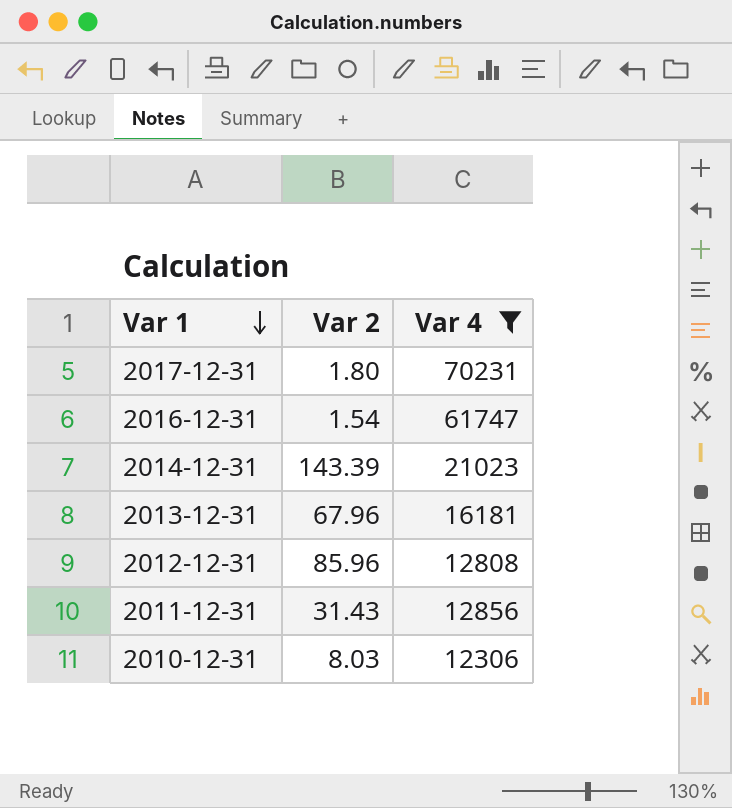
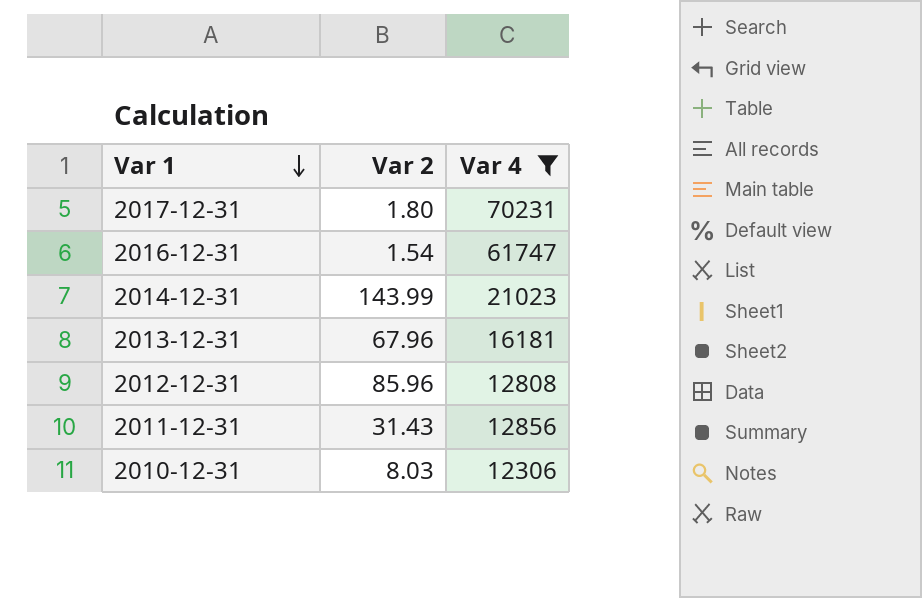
2014-12-31 | Var 2: 143.39 -> 143.99

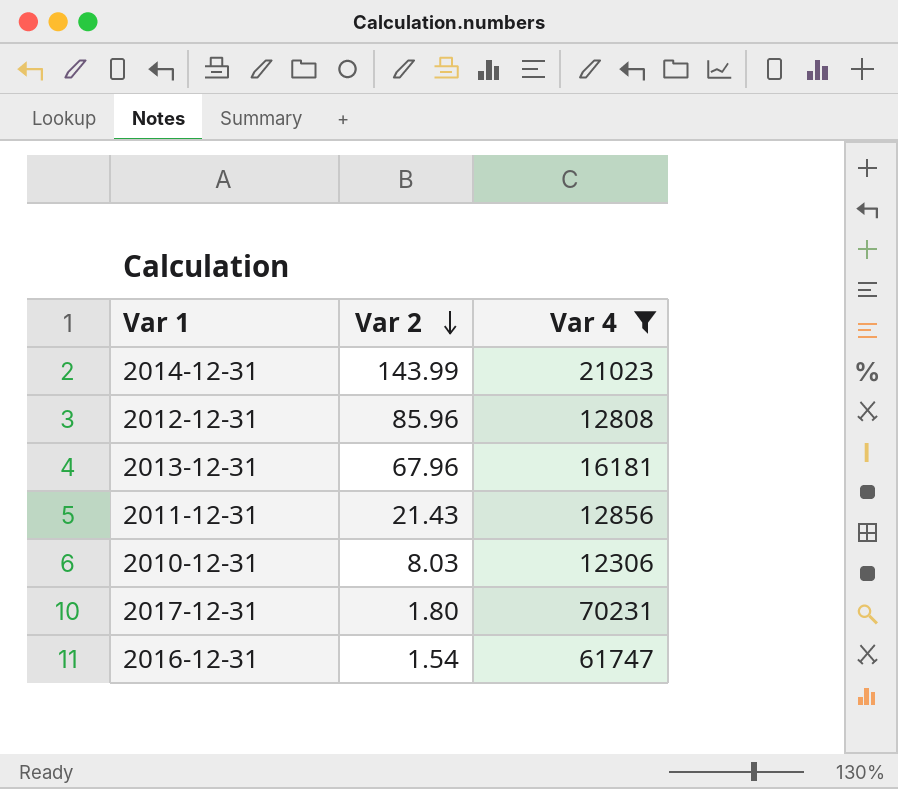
row order: Var 1 descending -> Var 2 descending
2011-12-31 | Var 2: 31.43 -> 21.43

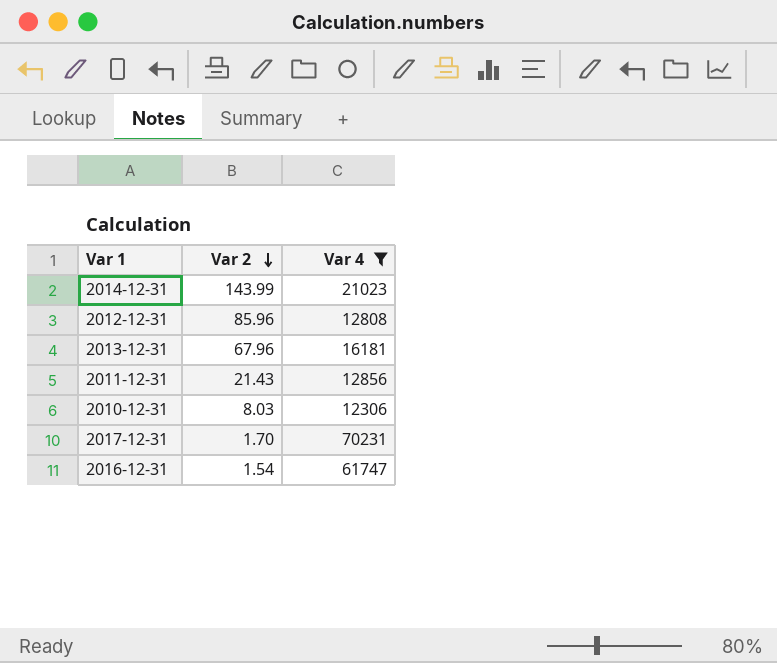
2017-12-31 | Var 2: 1.80 -> 1.70

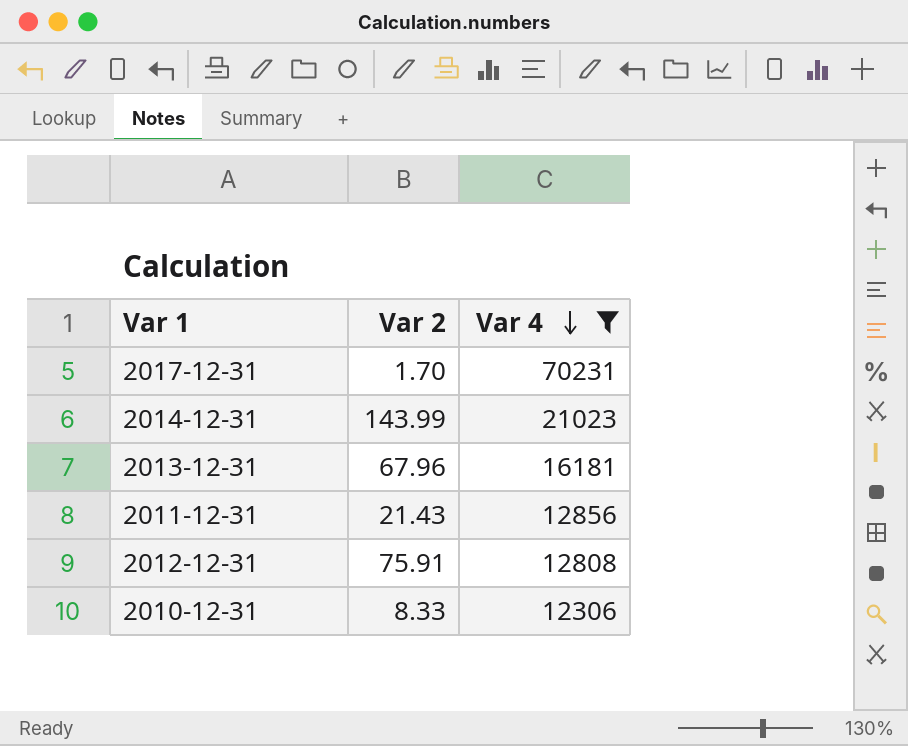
row order: Var 2 descending -> Var 4 descending
row 2016-12-31: 1.54 | 61747 -> none
2012-12-31 | Var 2: 85.96 -> 75.91
2010-12-31 | Var 2: 8.03 -> 8.33

